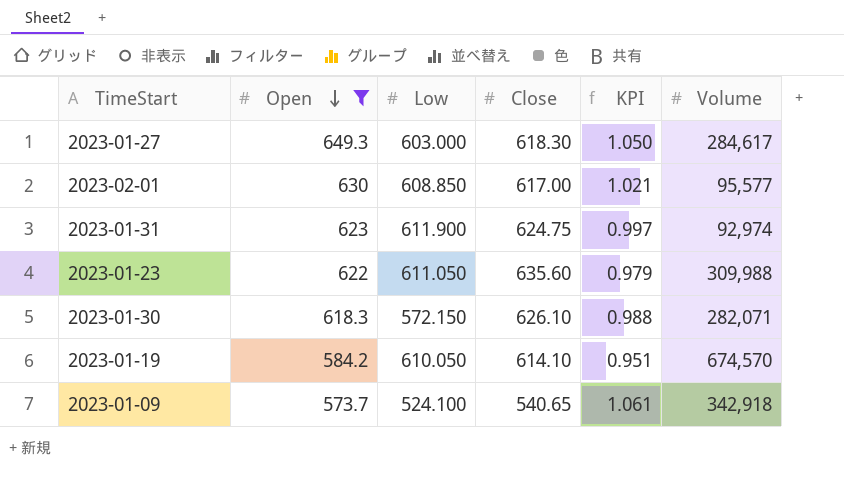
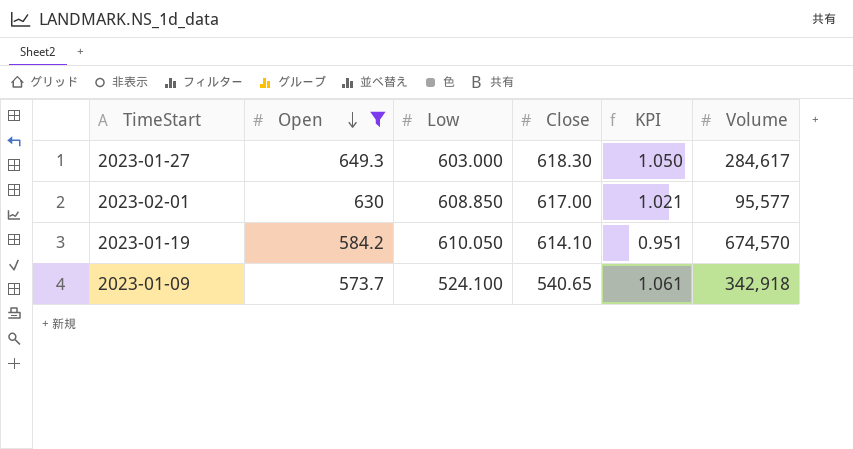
row 2023-01-31: 623 | 611.900 | 624.75 | 0.997 | 92,974 -> none
row 2023-01-23: 622 | 611.050 | 635.60 | 0.979 | 309,988 -> none
row 2023-01-30: 618.3 | 572.150 | 626.10 | 0.988 | 282,071 -> none

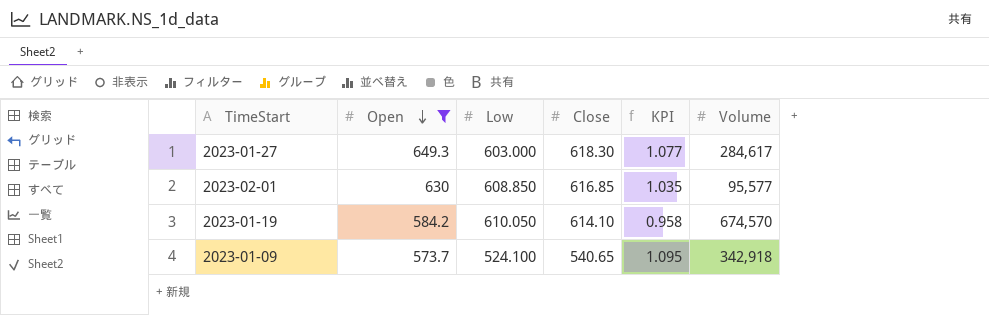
column KPI | formula: [Open] / [Close] -> [Open] / [Low]
2023-02-01 | Close: 617.00 -> 616.85

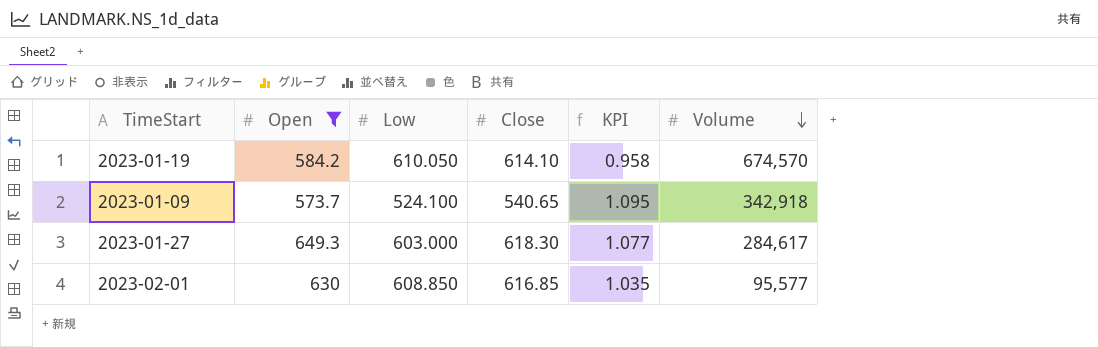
row order: Open descending -> Volume descending

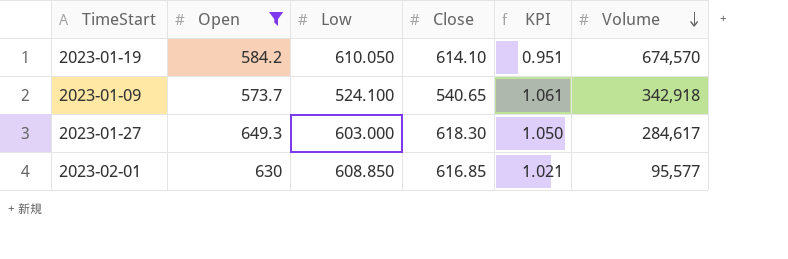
column KPI | formula: [Open] / [Low] -> [Open] / [Close]

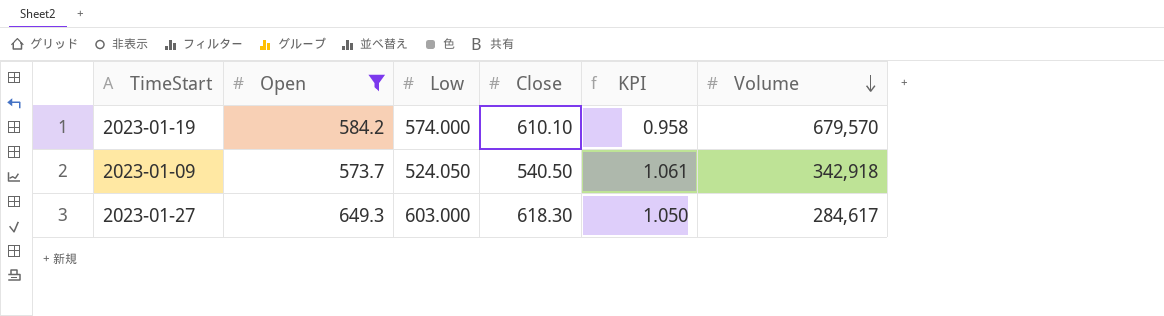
row 2023-02-01: 630 | 608.850 | 616.85 | 1.021 | 95,577 -> none
2023-01-19 | Low: 610.050 -> 574.000
2023-01-19 | Close: 614.10 -> 610.10
2023-01-19 | KPI: 0.951 -> 0.958
2023-01-19 | Volume: 674,570 -> 679,570
2023-01-09 | Low: 524.100 -> 524.050
2023-01-09 | Close: 540.65 -> 540.50

